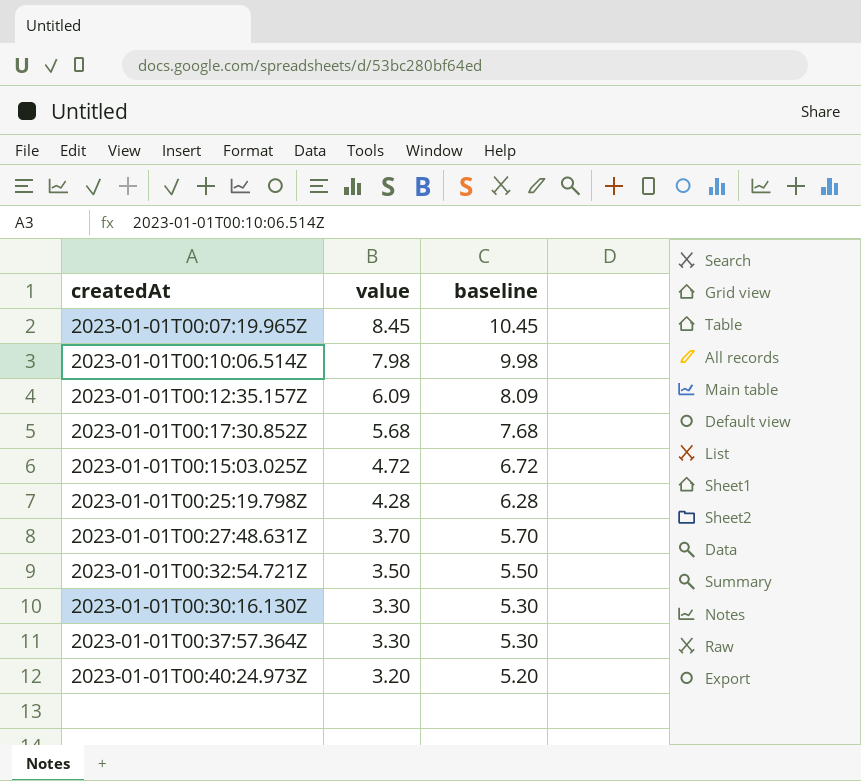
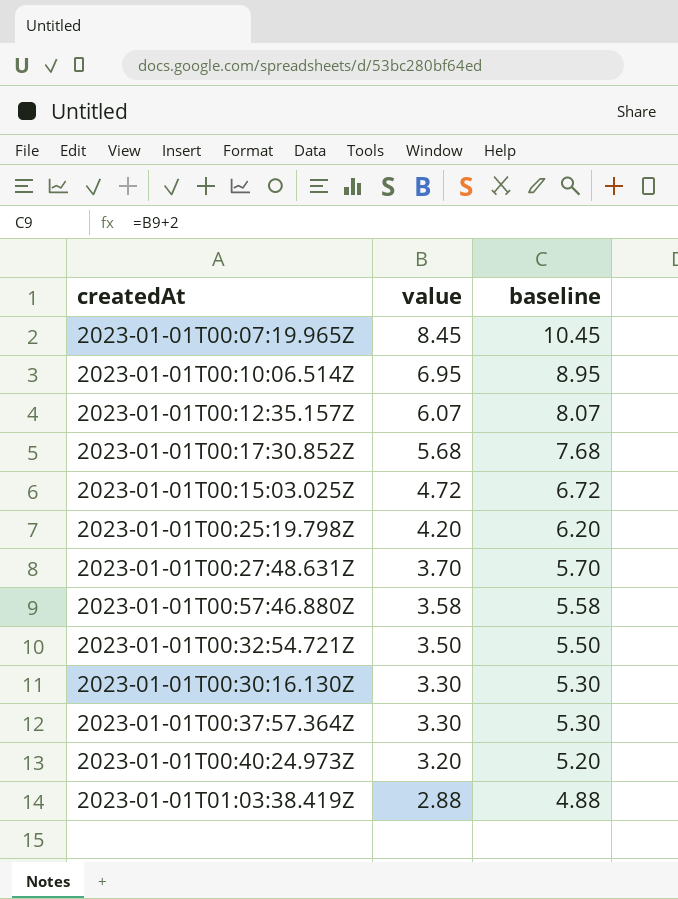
2023-01-01T00:10:06.514Z | value: 7.98 -> 6.95
2023-01-01T00:10:06.514Z | baseline: 9.98 -> 8.95
2023-01-01T00:12:35.157Z | value: 6.09 -> 6.07
2023-01-01T00:12:35.157Z | baseline: 8.09 -> 8.07
2023-01-01T00:25:19.798Z | value: 4.28 -> 4.20
2023-01-01T00:25:19.798Z | baseline: 6.28 -> 6.20
row 2023-01-01T00:57:46.880Z: none -> 3.58 | 5.58
row 2023-01-01T01:03:38.419Z: none -> 2.88 | 4.88

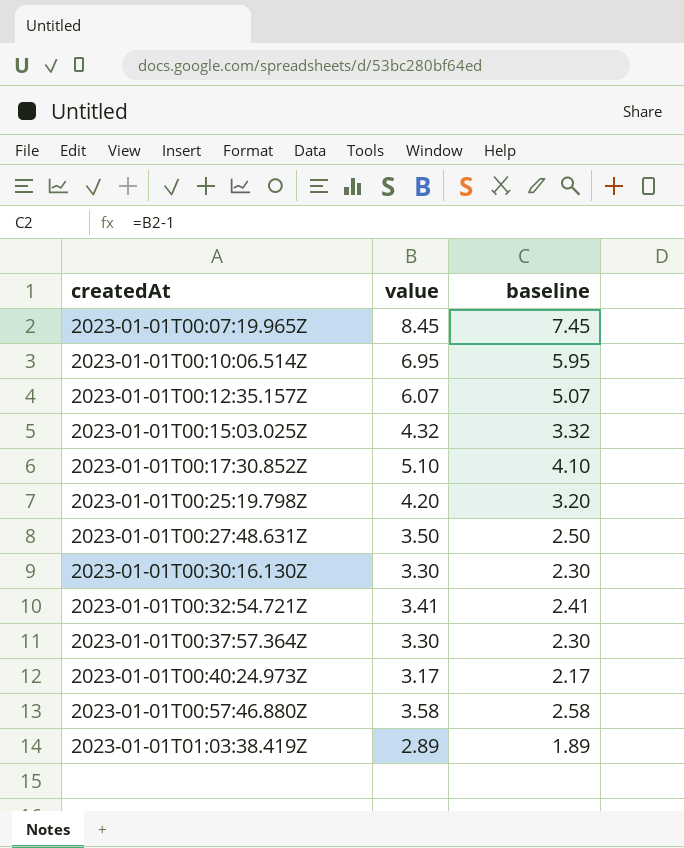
row order: value descending -> createdAt ascending
column baseline | formula: [value] + 2 -> [value] - 1
2023-01-01T00:15:03.025Z | value: 4.72 -> 4.32
2023-01-01T00:17:30.852Z | value: 5.68 -> 5.10
2023-01-01T00:27:48.631Z | value: 3.70 -> 3.50
2023-01-01T00:32:54.721Z | value: 3.50 -> 3.41
2023-01-01T00:40:24.973Z | value: 3.20 -> 3.17
2023-01-01T01:03:38.419Z | value: 2.88 -> 2.89

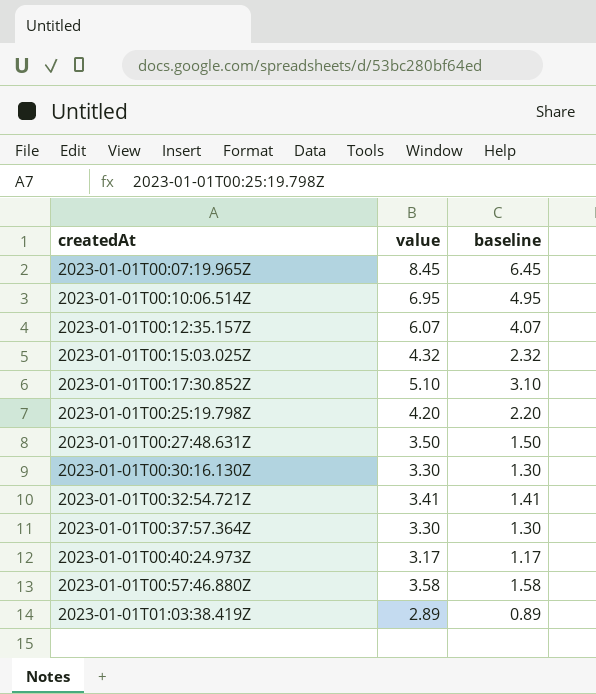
column baseline | formula: [value] - 1 -> [value] - 2

